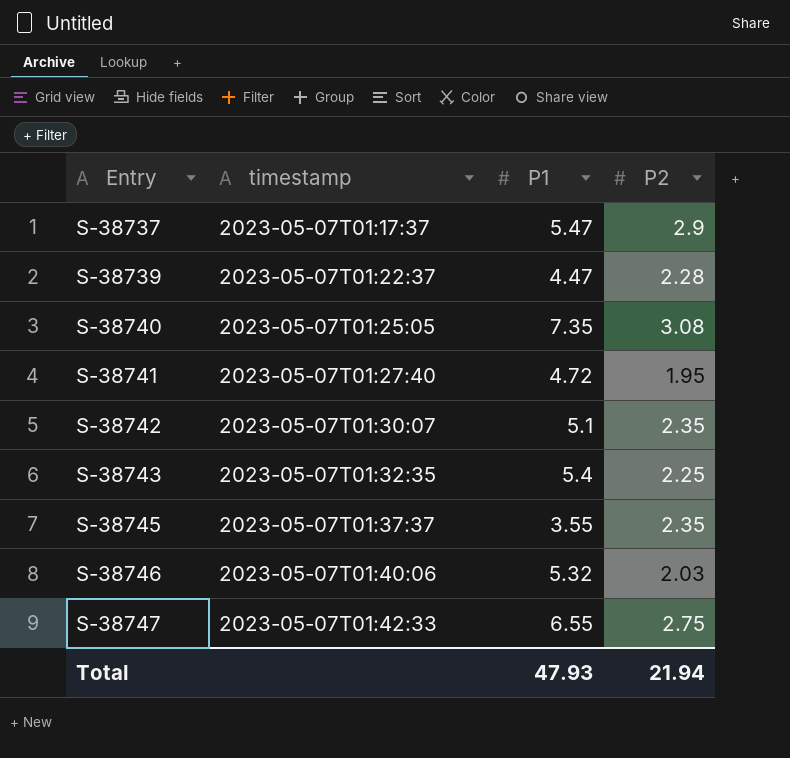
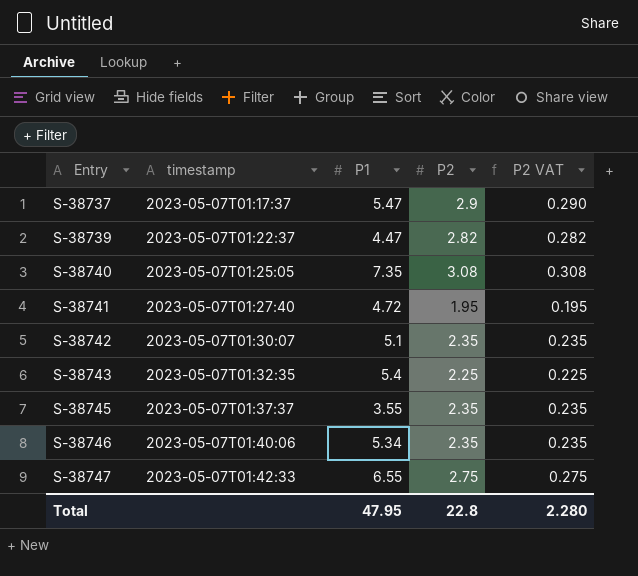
column P2 VAT | formula: none -> [P2] * 0.1
S-38739 | P2: 2.28 -> 2.82
S-38746 | P1: 5.32 -> 5.34
S-38746 | P2: 2.03 -> 2.35
Total | P1: 47.93 -> 47.95
Total | P2: 21.94 -> 22.8

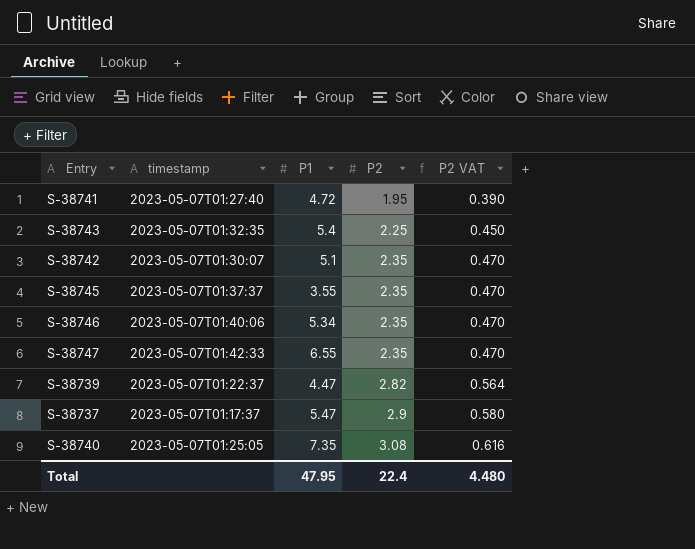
row order: Entry ascending -> P2 ascending
column P2 VAT | formula: [P2] * 0.1 -> [P2] * 0.2
S-38747 | P2: 2.75 -> 2.35
Total | P2: 22.8 -> 22.4
Total | P2 VAT: 2.280 -> 4.480

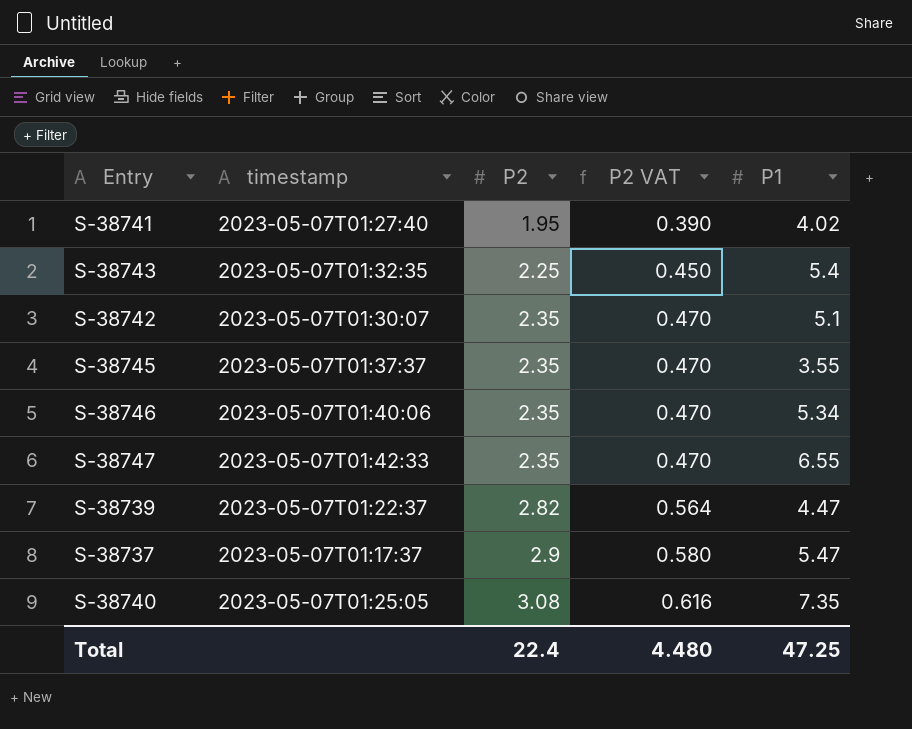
column P1 | position: 3 -> 5
S-38741 | P1: 4.72 -> 4.02
Total | P1: 47.95 -> 47.25

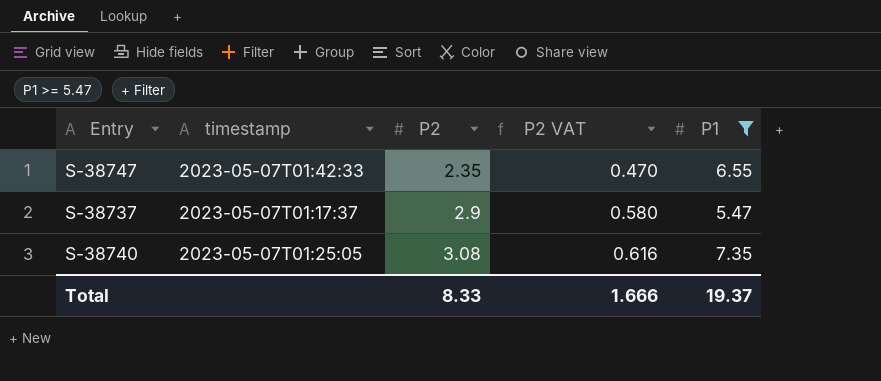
filter: none -> P1 >= 5.47
Total | P2: 22.4 -> 8.33
Total | P2 VAT: 4.480 -> 1.666
Total | P1: 47.25 -> 19.37

